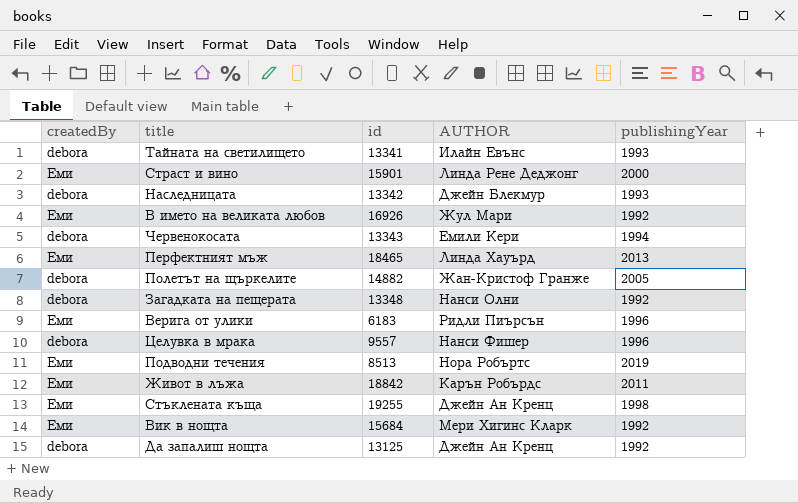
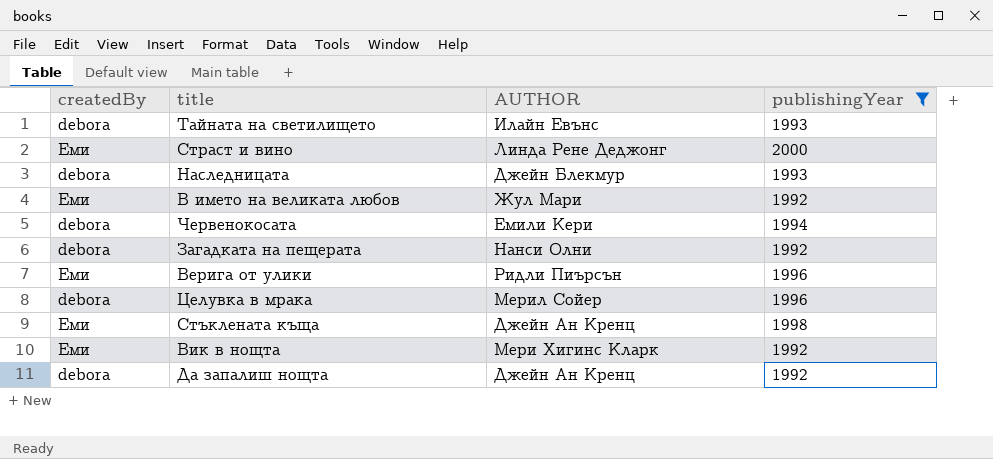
filter: none -> publishingYear <= 2000
column id | position: 3 -> none
Целувка в мрака | AUTHOR: Нанси Фишер -> Мерил Сойер

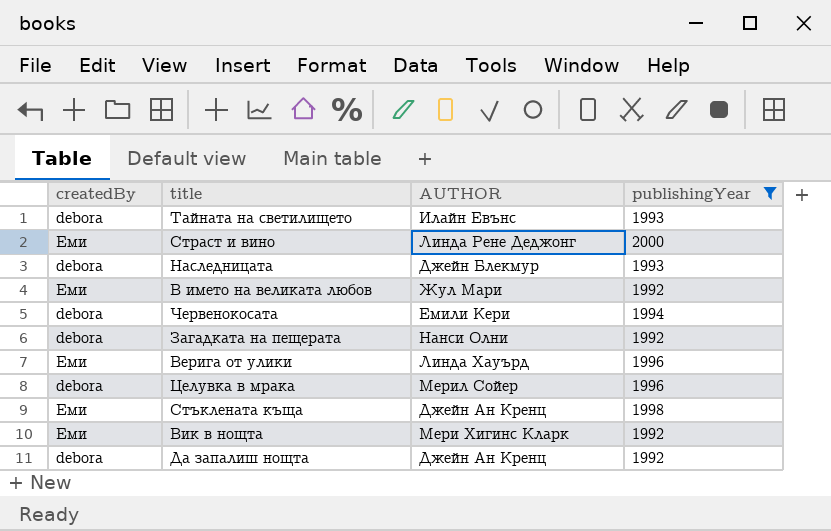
Верига от улики | AUTHOR: Ридли Пиърсън -> Линда Хауърд

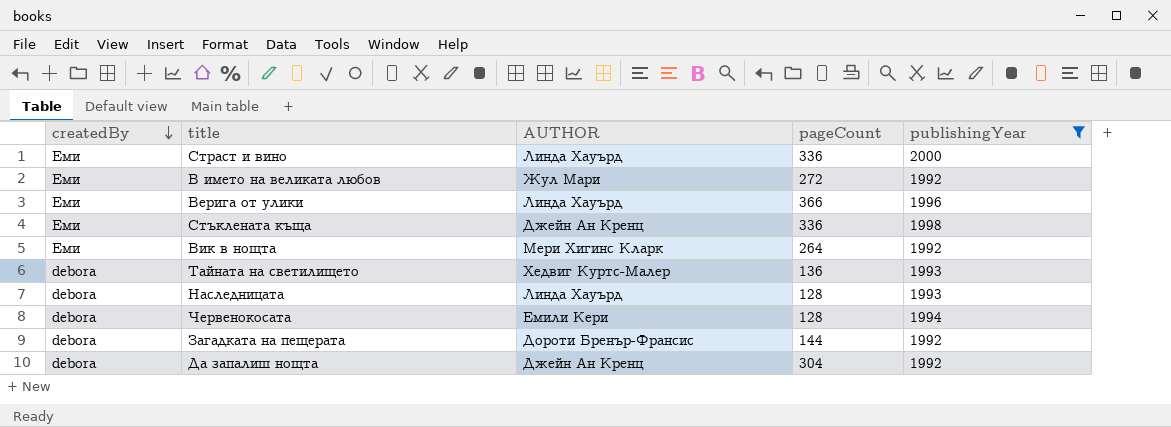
row order: none -> createdBy descending
column pageCount | position: none -> 4
row Целувка в мрака: debora | Мерил Сойер | 1996 -> none
Страст и вино | AUTHOR: Линда Рене Деджонг -> Линда Хауърд
Тайната на светилището | AUTHOR: Илайн Евънс -> Хедвиг Куртс-Малер
Наследницата | AUTHOR: Джейн Блекмур -> Линда Хауърд
Загадката на пещерата | AUTHOR: Нанси Олни -> Дороти Бренър-Франсис

